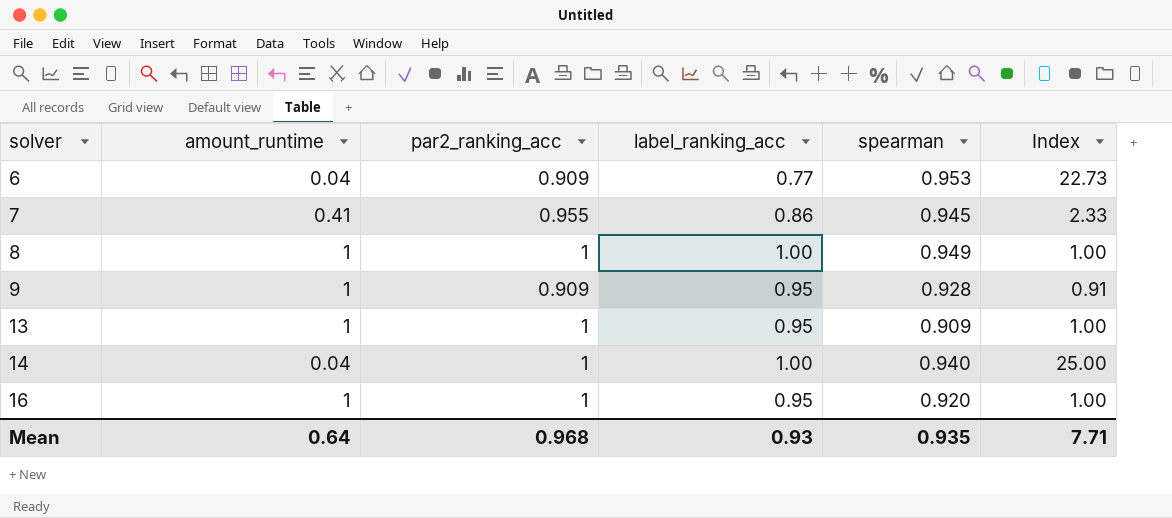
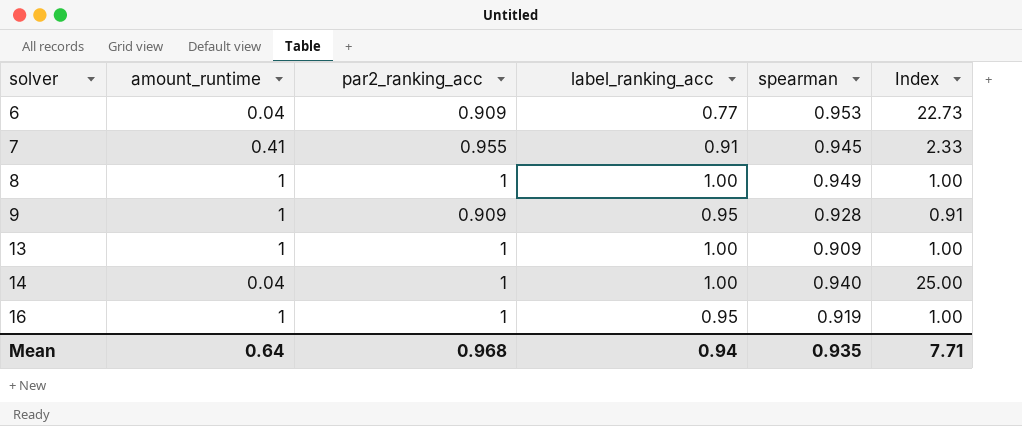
7 | label_ranking_acc: 0.86 -> 0.91
13 | label_ranking_acc: 0.95 -> 1.00
16 | spearman: 0.920 -> 0.919
Mean | label_ranking_acc: 0.93 -> 0.94

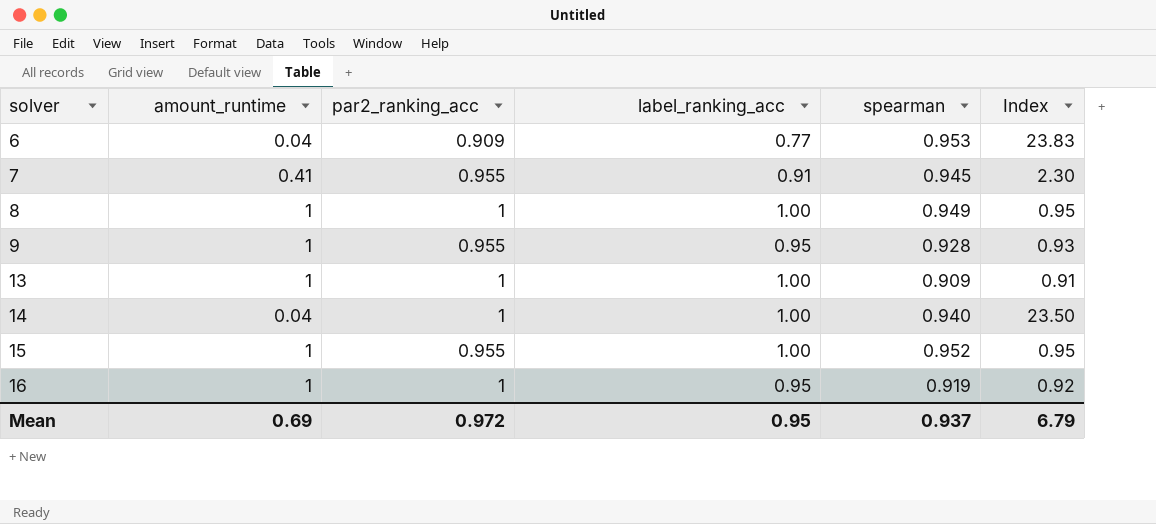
column Index | formula: [par2_ranking_acc] / [amount_runtime] -> [spearman] / [amount_runtime]
9 | par2_ranking_acc: 0.909 -> 0.955
row 15: none -> 1 | 0.955 | 1.00 | 0.952 | 0.95
Mean | amount_runtime: 0.64 -> 0.69
Mean | par2_ranking_acc: 0.968 -> 0.972
Mean | label_ranking_acc: 0.94 -> 0.95
Mean | spearman: 0.935 -> 0.937
Mean | Index: 7.71 -> 6.79

